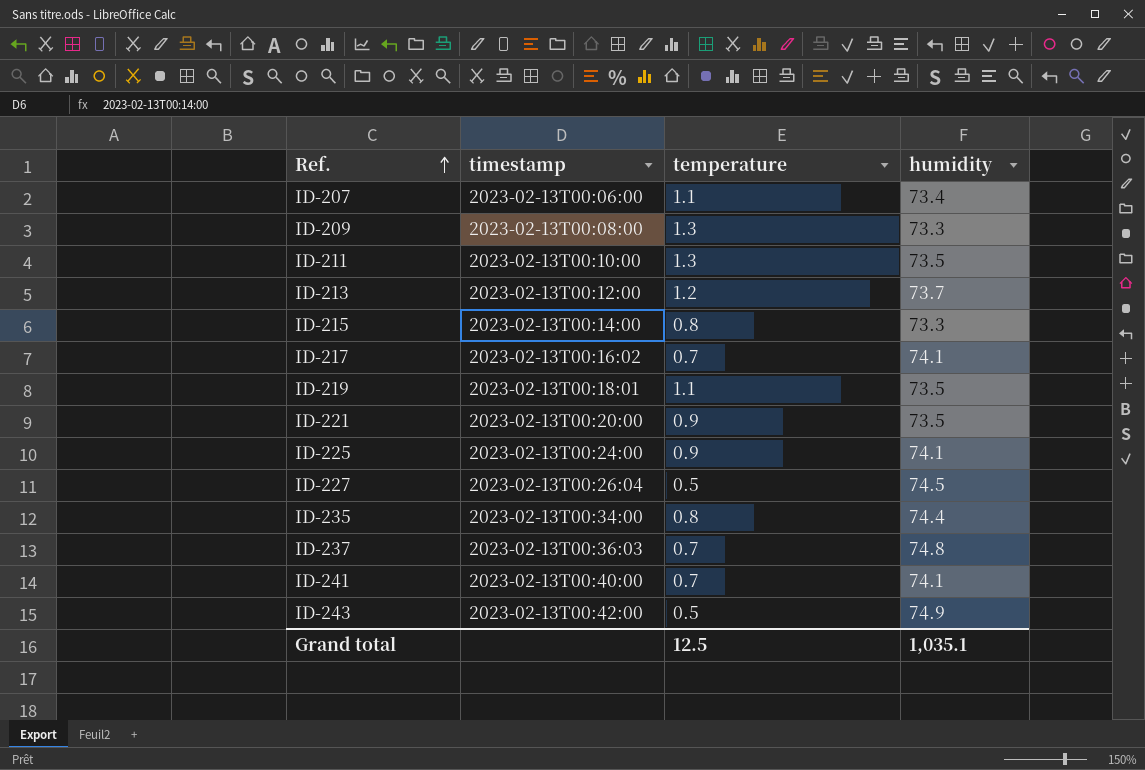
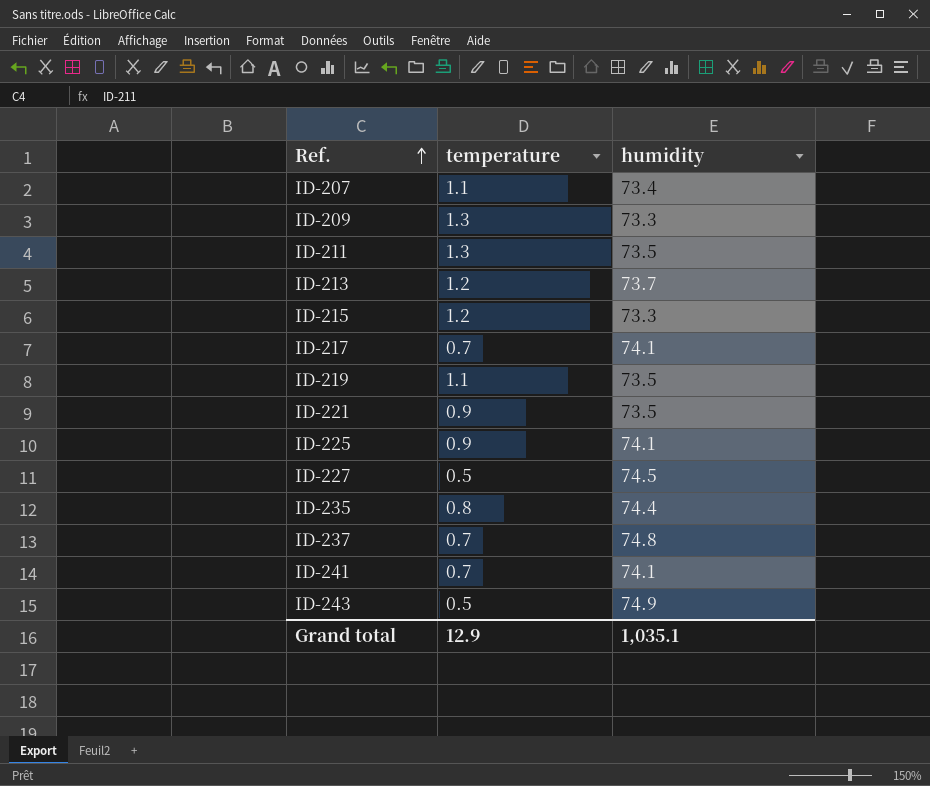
column timestamp | position: 2 -> none
ID-215 | temperature: 0.8 -> 1.2
Grand total | temperature: 12.5 -> 12.9

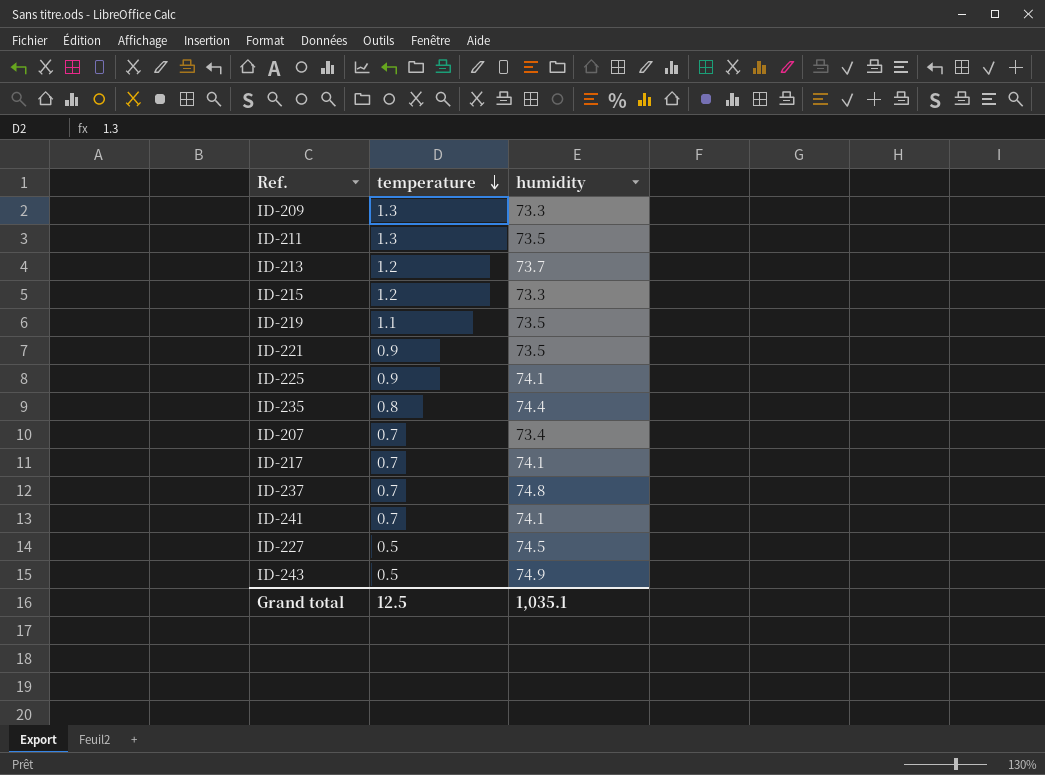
row order: Ref. ascending -> temperature descending
ID-207 | temperature: 1.1 -> 0.7
Grand total | temperature: 12.9 -> 12.5

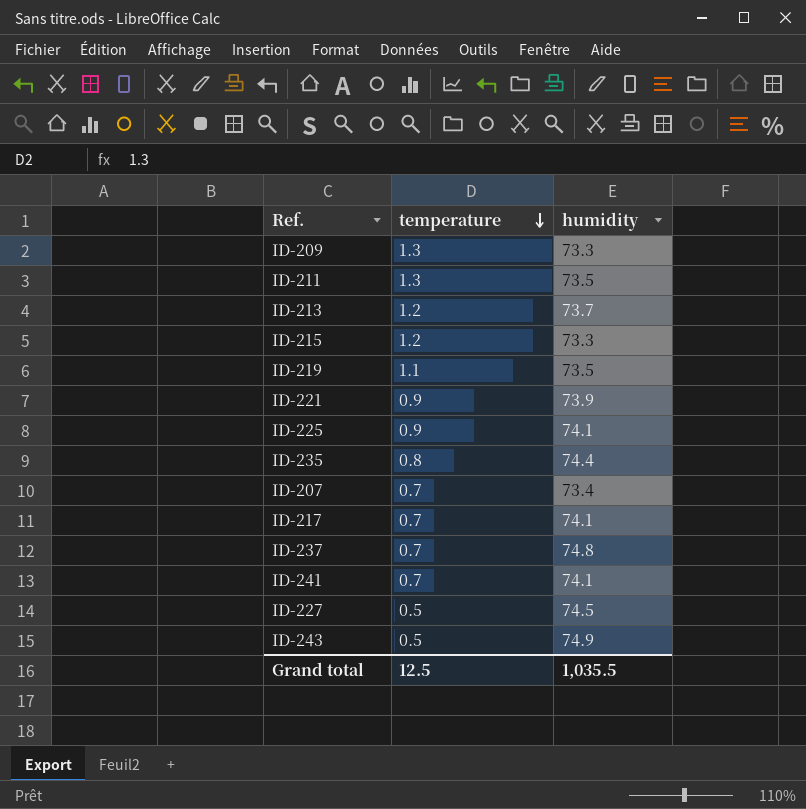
ID-221 | humidity: 73.5 -> 73.9
Grand total | humidity: 1,035.1 -> 1,035.5

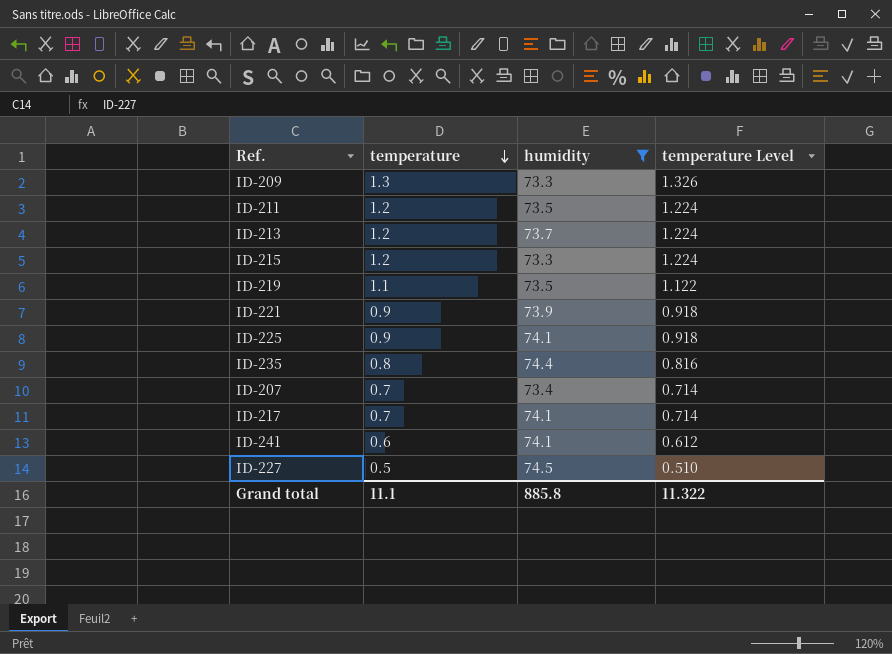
filter: none -> humidity <= 74.5
column temperature Level | formula: none -> [temperature] * 1.02
ID-211 | temperature: 1.3 -> 1.2
ID-241 | temperature: 0.7 -> 0.6
Grand total | temperature: 12.5 -> 11.1
Grand total | humidity: 1,035.5 -> 885.8

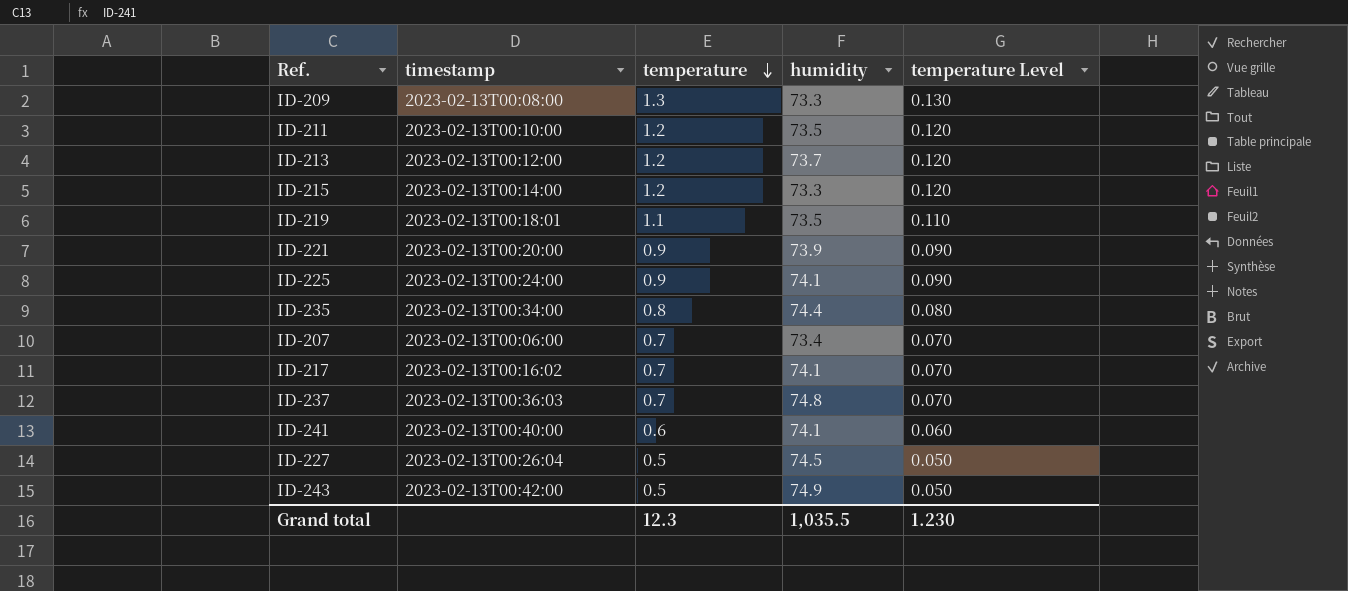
filter: humidity <= 74.5 -> none
column timestamp | position: none -> 2
column temperature Level | formula: [temperature] * 1.02 -> [temperature] * 0.1
Grand total | temperature: 11.1 -> 12.3
Grand total | humidity: 885.8 -> 1,035.5
Grand total | temperature Level: 11.322 -> 1.230

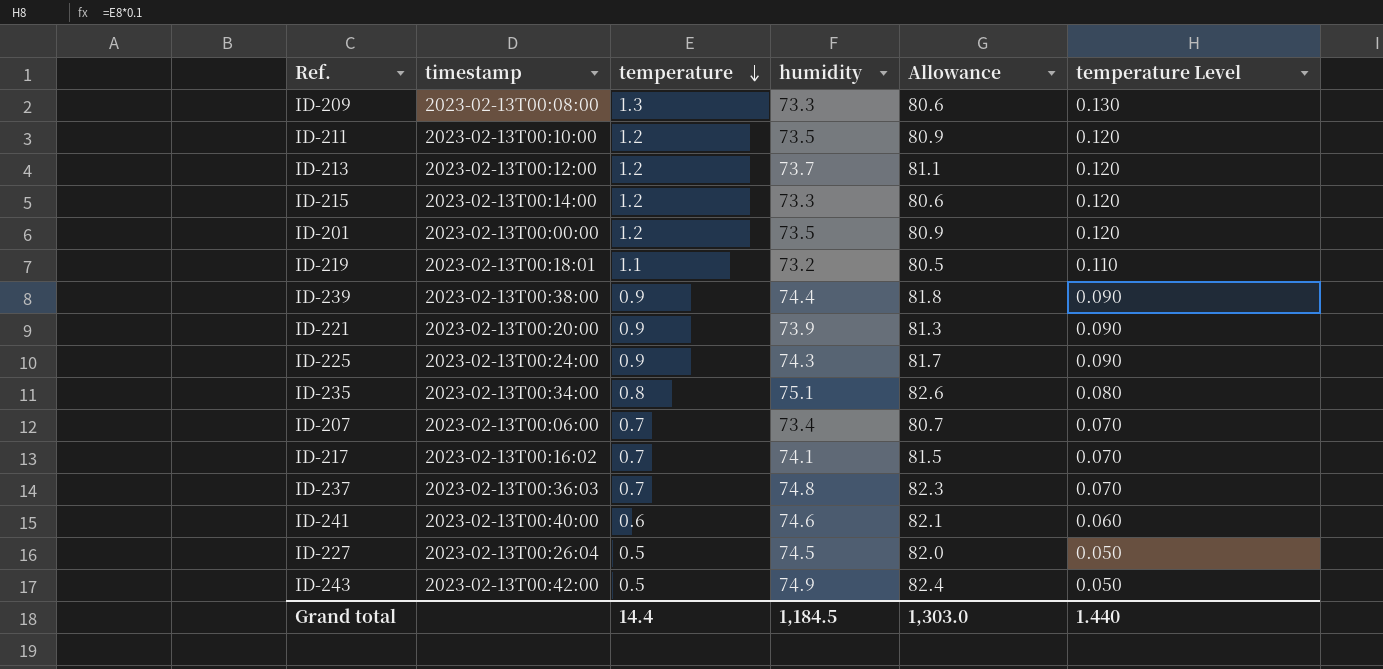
column Allowance | formula: none -> [humidity] * 1.1
row ID-201: none -> 2023-02-13T00:00:00 | 1.2 | 73.5 | 80.9 | 0.120
ID-219 | humidity: 73.5 -> 73.2
row ID-239: none -> 2023-02-13T00:38:00 | 0.9 | 74.4 | 81.8 | 0.090
ID-225 | humidity: 74.1 -> 74.3
ID-235 | humidity: 74.4 -> 75.1
ID-241 | humidity: 74.1 -> 74.6
Grand total | temperature: 12.3 -> 14.4
Grand total | humidity: 1,035.5 -> 1,184.5
Grand total | temperature Level: 1.230 -> 1.440

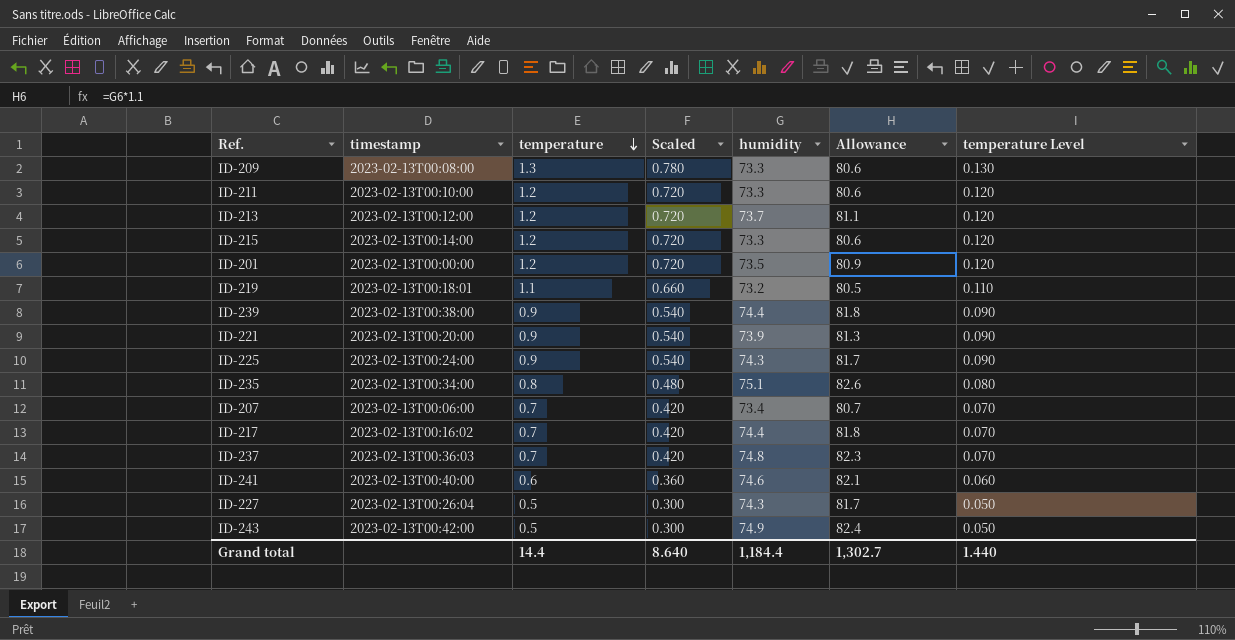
column Scaled | formula: none -> [temperature] * 0.6
ID-211 | humidity: 73.5 -> 73.3
ID-211 | Allowance: 80.9 -> 80.6
ID-217 | humidity: 74.1 -> 74.4
ID-217 | Allowance: 81.5 -> 81.8
ID-227 | humidity: 74.5 -> 74.3
ID-227 | Allowance: 82.0 -> 81.7
Grand total | humidity: 1,184.5 -> 1,184.4
Grand total | Allowance: 1,303.0 -> 1,302.7

